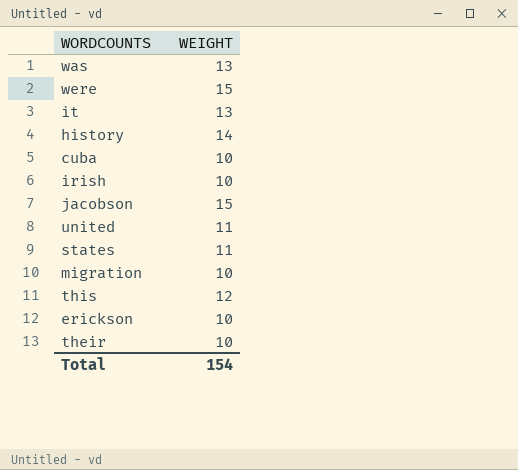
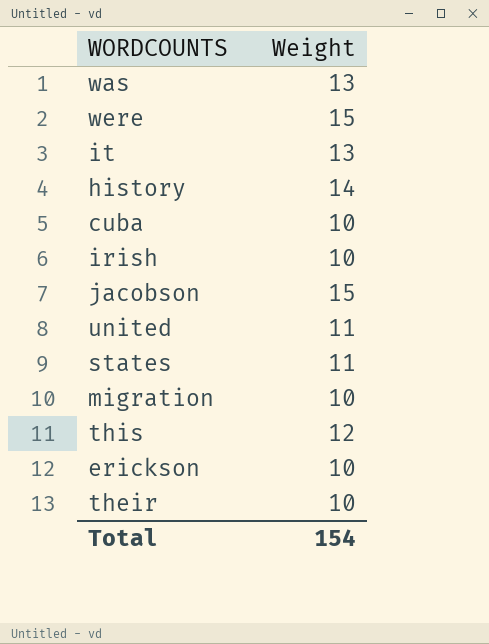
column name: WEIGHT -> Weight

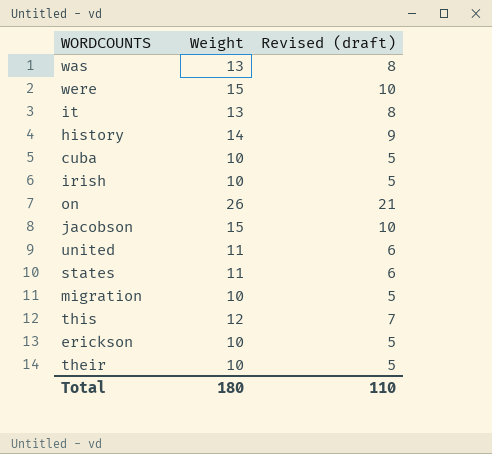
column Revised (draft) | formula: none -> [Weight] - 5
row on: none -> 26 | 21
Total | Weight: 154 -> 180

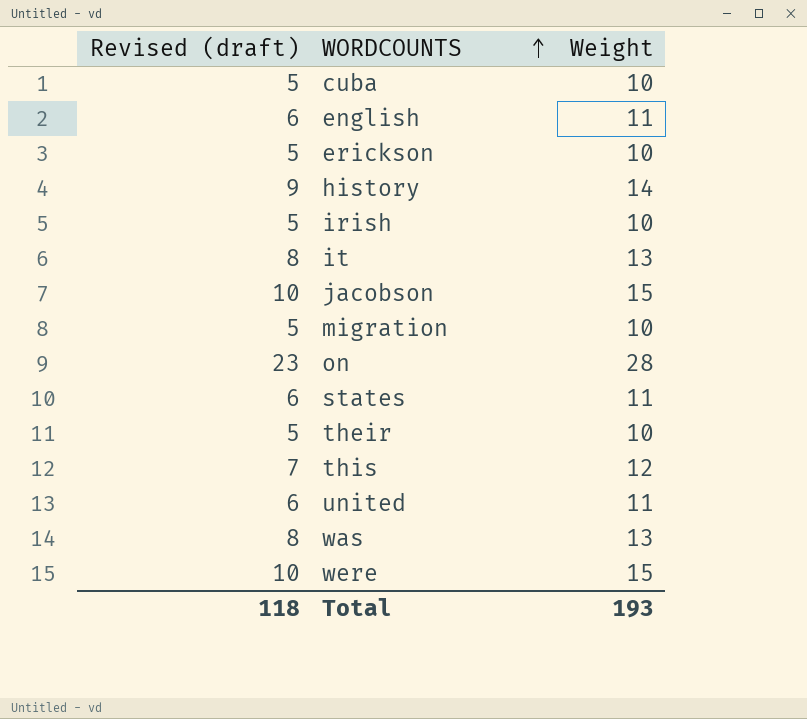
row order: none -> WORDCOUNTS ascending
column Revised (draft) | position: 3 -> 1
row english: none -> 6 | 11
on | Revised (draft): 21 -> 23
on | Weight: 26 -> 28
Total | Revised (draft): 110 -> 118
Total | Weight: 180 -> 193

